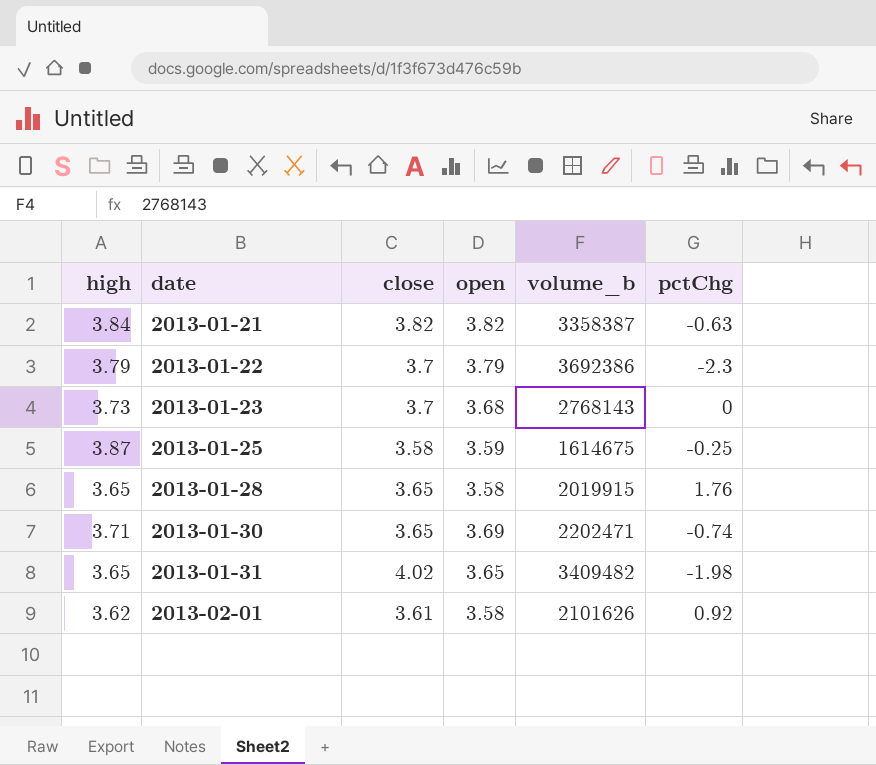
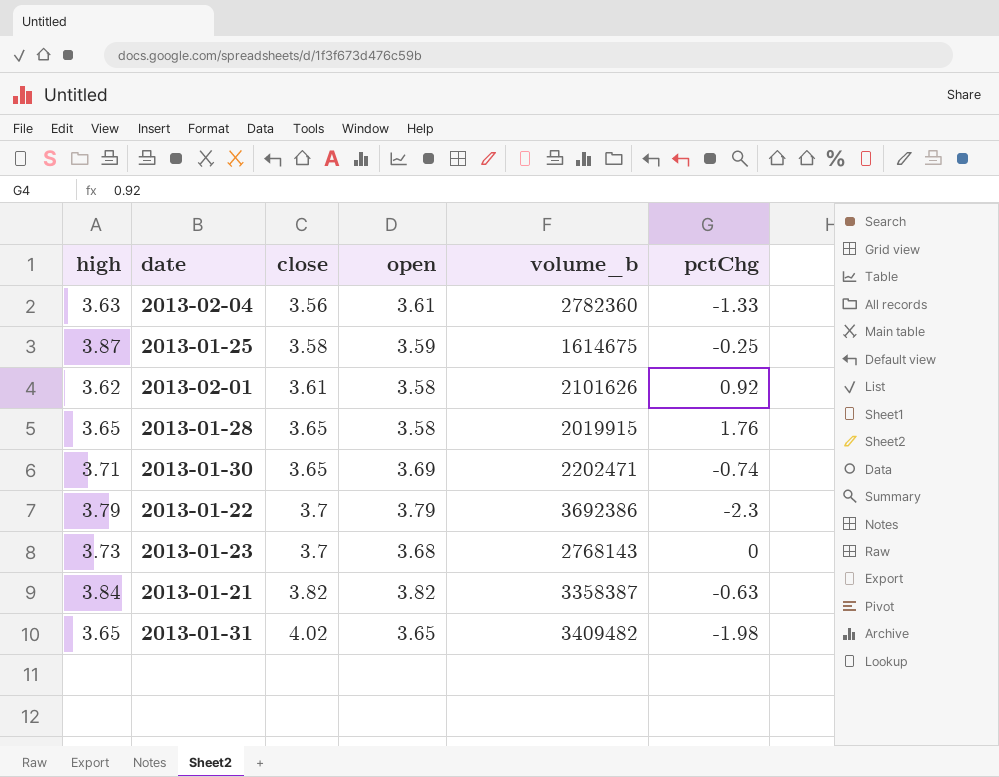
row order: date ascending -> close ascending
row 2013-02-04: none -> 3.63 | 3.56 | 3.61 | 2782360 | -1.33

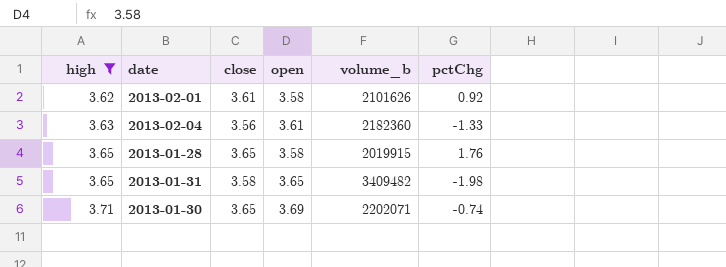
filter: none -> high <= 3.71
row order: close ascending -> high ascending
2013-02-04 | volume_b: 2782360 -> 2182360
2013-01-31 | close: 4.02 -> 3.58
2013-01-30 | volume_b: 2202471 -> 2202071

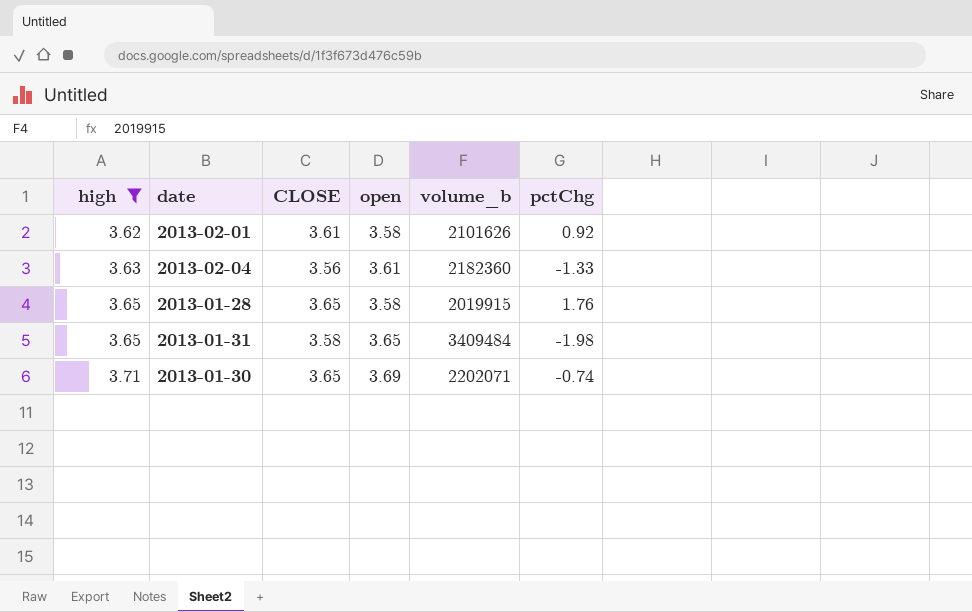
column name: close -> CLOSE
2013-01-31 | volume_b: 3409482 -> 3409484

